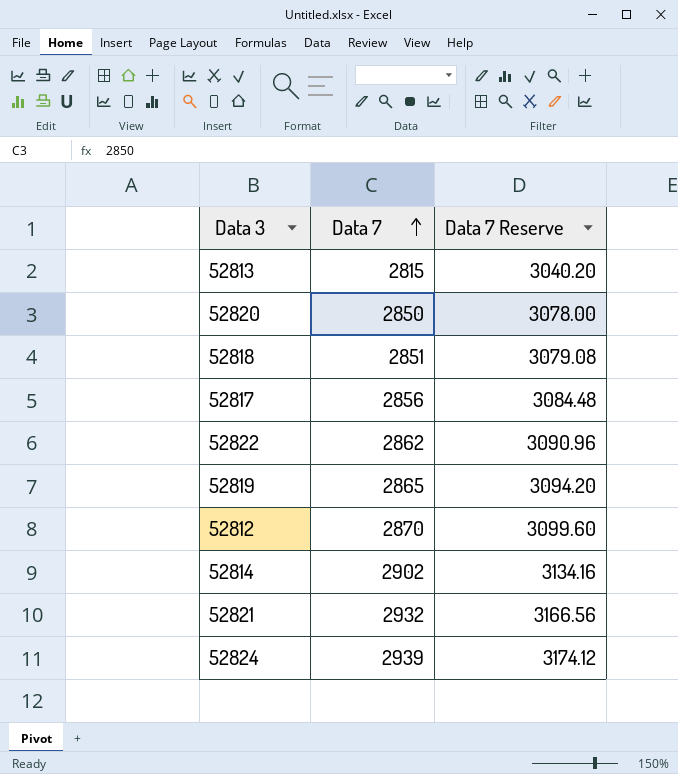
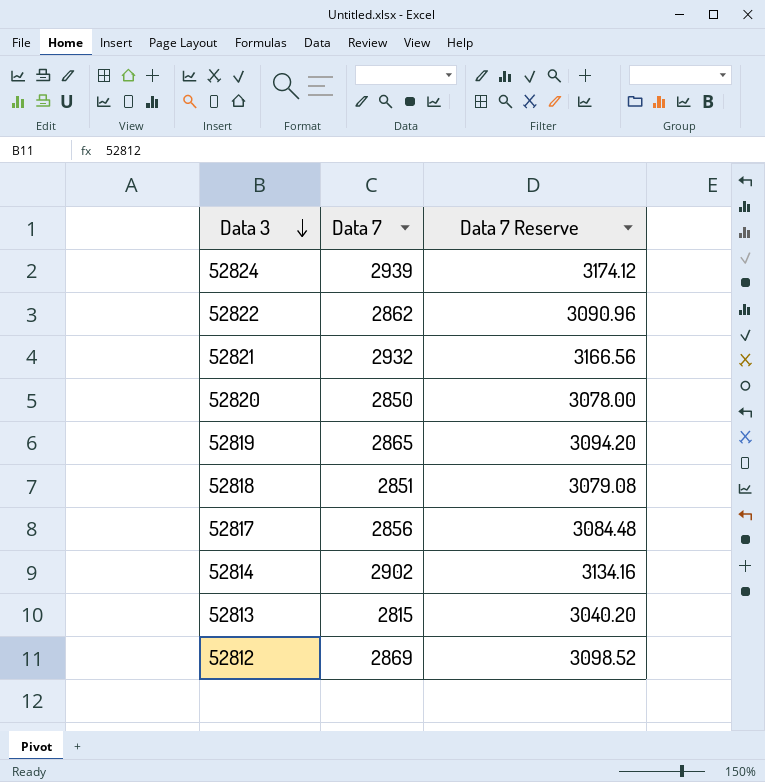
row order: Data 7 ascending -> Data 3 descending
52812 | Data 7: 2870 -> 2869
52812 | Data 7 Reserve: 3099.60 -> 3098.52

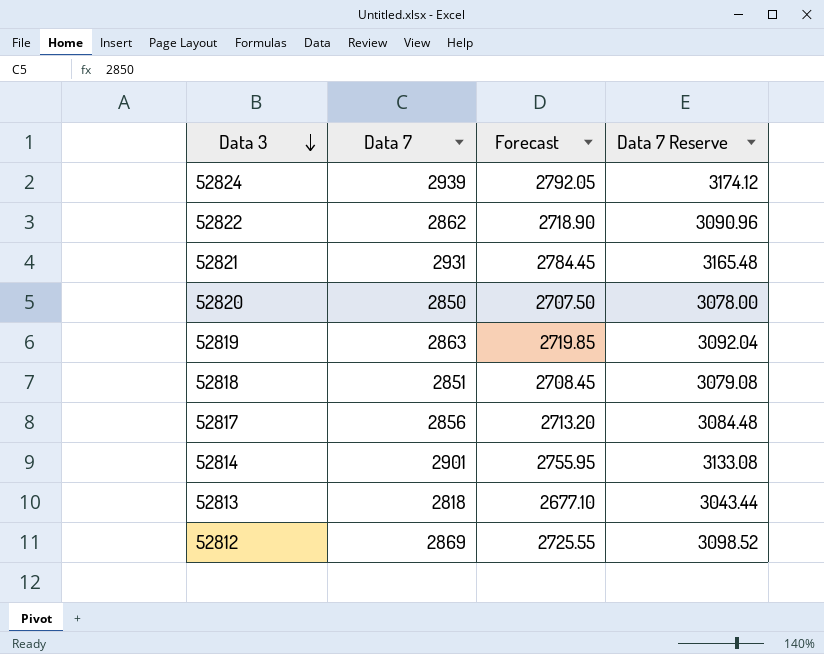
column Forecast | formula: none -> [Data 7] * 0.95
52821 | Data 7: 2932 -> 2931
52821 | Data 7 Reserve: 3166.56 -> 3165.48
52819 | Data 7: 2865 -> 2863
52819 | Data 7 Reserve: 3094.20 -> 3092.04
52814 | Data 7: 2902 -> 2901
52814 | Data 7 Reserve: 3134.16 -> 3133.08
52813 | Data 7: 2815 -> 2818
52813 | Data 7 Reserve: 3040.20 -> 3043.44

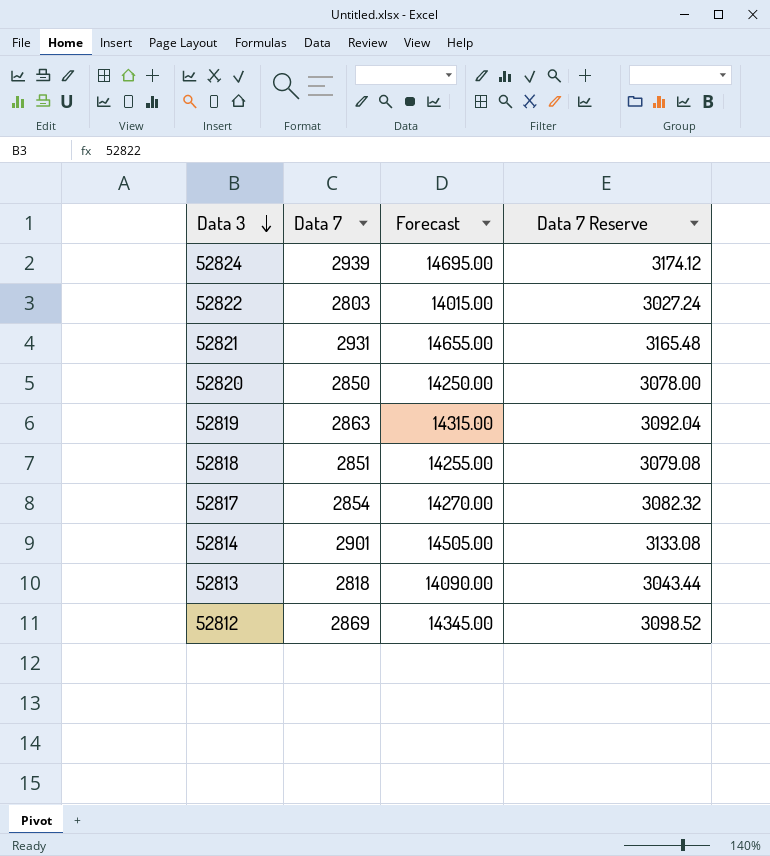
column Forecast | formula: [Data 7] * 0.95 -> [Data 7] * 5
52822 | Data 7: 2862 -> 2803
52822 | Data 7 Reserve: 3090.96 -> 3027.24
52817 | Data 7: 2856 -> 2854
52817 | Data 7 Reserve: 3084.48 -> 3082.32

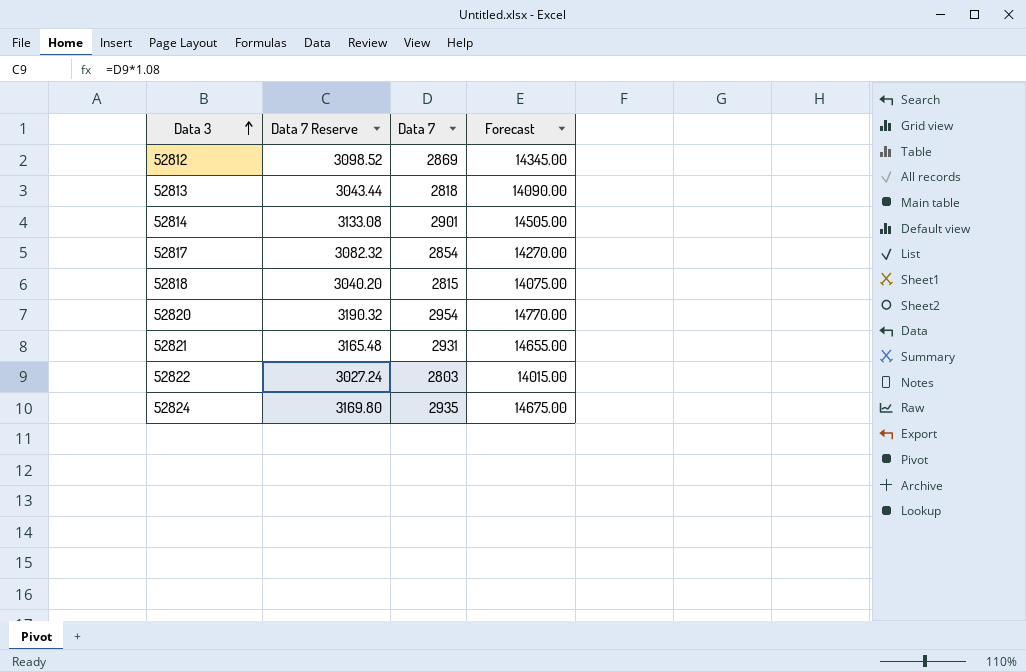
row order: Data 3 descending -> Data 3 ascending
column Data 7 Reserve | position: 4 -> 2
row 52819: 2863 | 14315.00 | 3092.04 -> none
52818 | Data 7 Reserve: 3079.08 -> 3040.20
52818 | Data 7: 2851 -> 2815
52818 | Forecast: 14255.00 -> 14075.00
52820 | Data 7 Reserve: 3078.00 -> 3190.32
52820 | Data 7: 2850 -> 2954
52820 | Forecast: 14250.00 -> 14770.00
52824 | Data 7 Reserve: 3174.12 -> 3169.80
52824 | Data 7: 2939 -> 2935
52824 | Forecast: 14695.00 -> 14675.00

